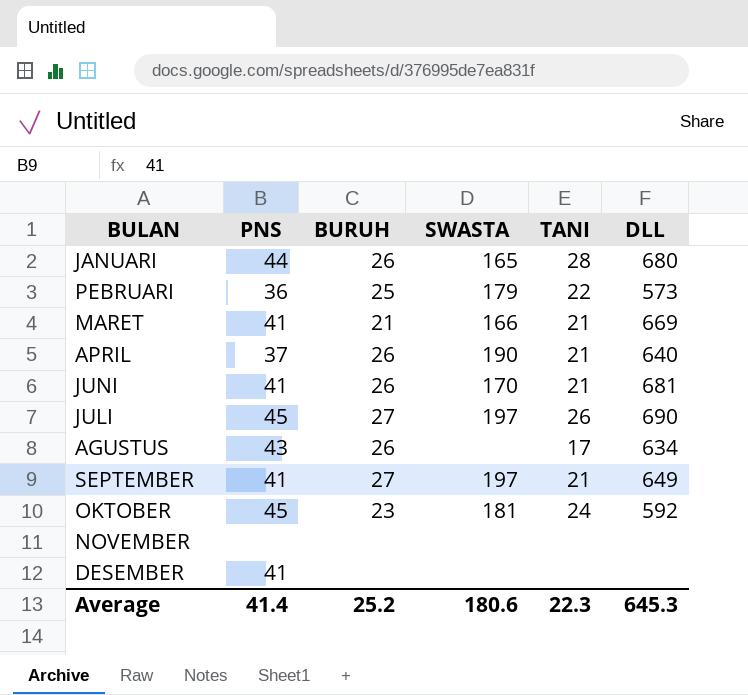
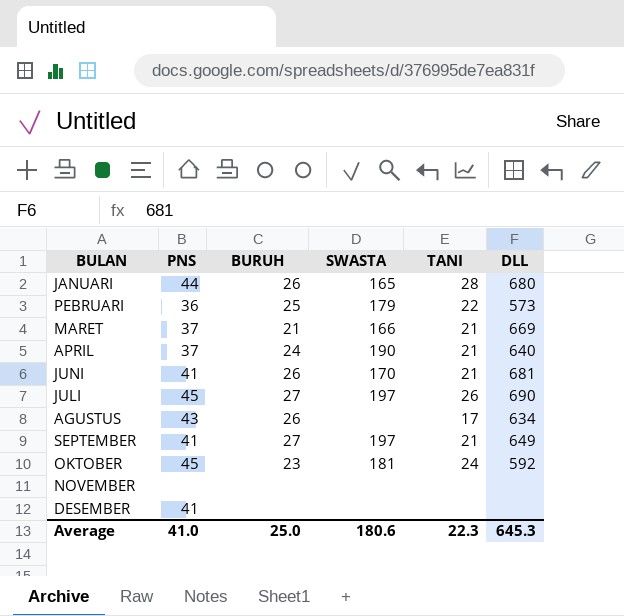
MARET | PNS: 41 -> 37
APRIL | BURUH: 26 -> 24
Average | PNS: 41.4 -> 41.0
Average | BURUH: 25.2 -> 25.0

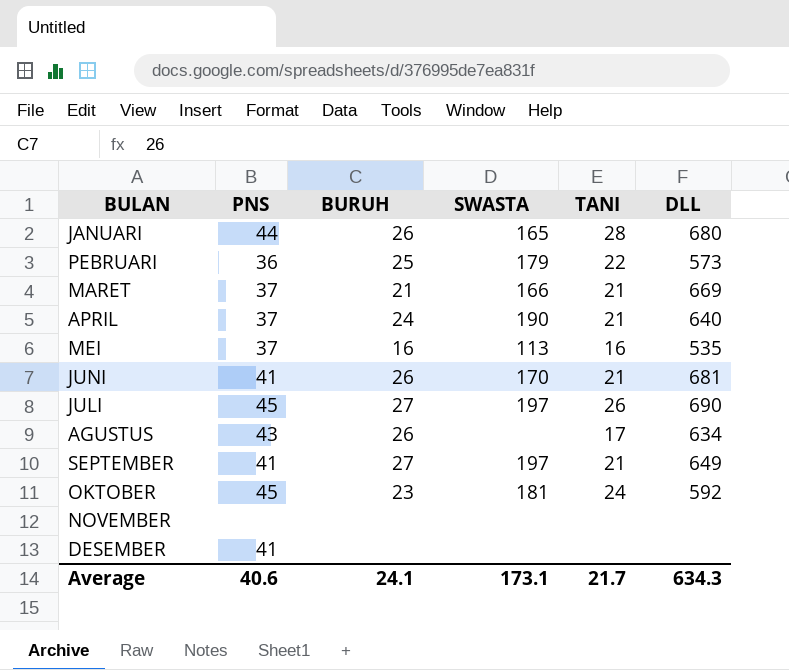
row MEI: none -> 37 | 16 | 113 | 16 | 535
Average | PNS: 41.0 -> 40.6
Average | BURUH: 25.0 -> 24.1
Average | SWASTA: 180.6 -> 173.1
Average | TANI: 22.3 -> 21.7
Average | DLL: 645.3 -> 634.3

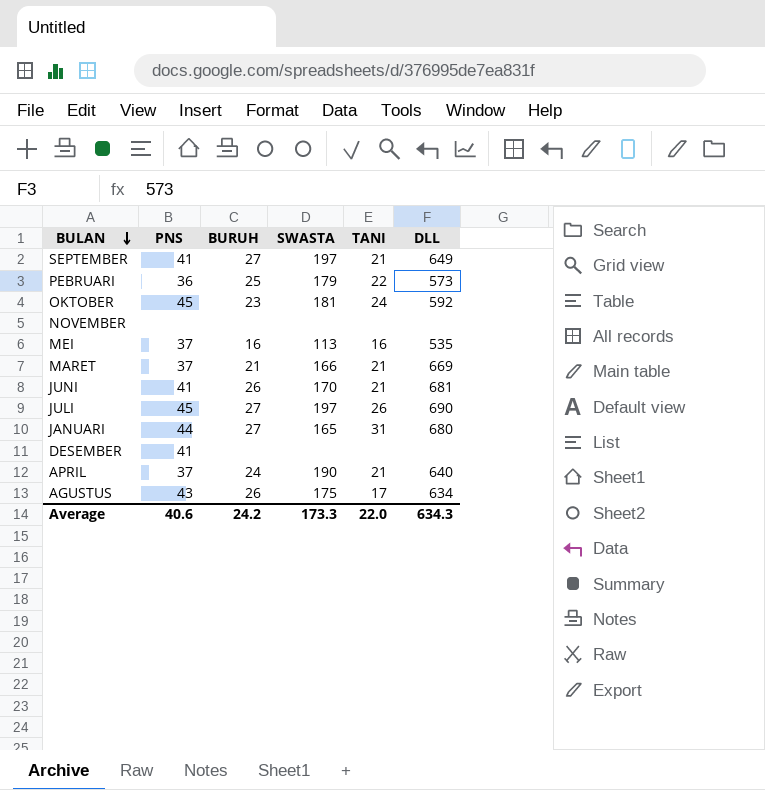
row order: none -> BULAN descending
JANUARI | BURUH: 26 -> 27
JANUARI | TANI: 28 -> 31
AGUSTUS | SWASTA: none -> 175
Average | BURUH: 24.1 -> 24.2
Average | SWASTA: 173.1 -> 173.3
Average | TANI: 21.7 -> 22.0

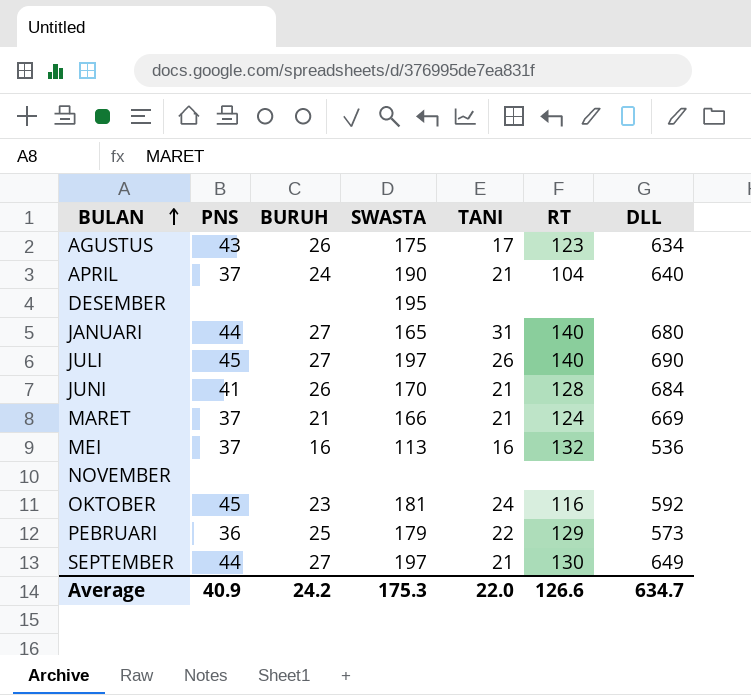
row order: BULAN descending -> BULAN ascending
column RT | position: none -> 6
DESEMBER | PNS: 41 -> none
DESEMBER | SWASTA: none -> 195
JUNI | DLL: 681 -> 684
MEI | DLL: 535 -> 536
SEPTEMBER | PNS: 41 -> 44
Average | PNS: 40.6 -> 40.9
Average | SWASTA: 173.3 -> 175.3
Average | DLL: 634.3 -> 634.7

